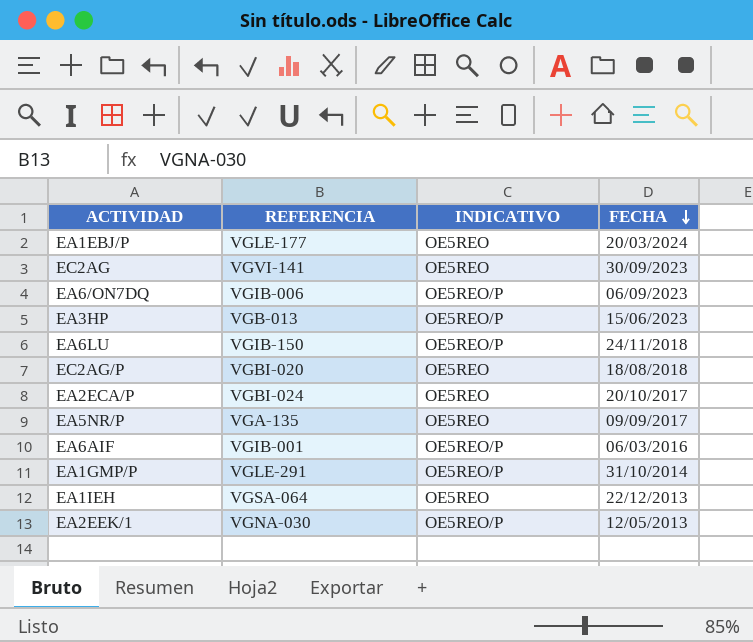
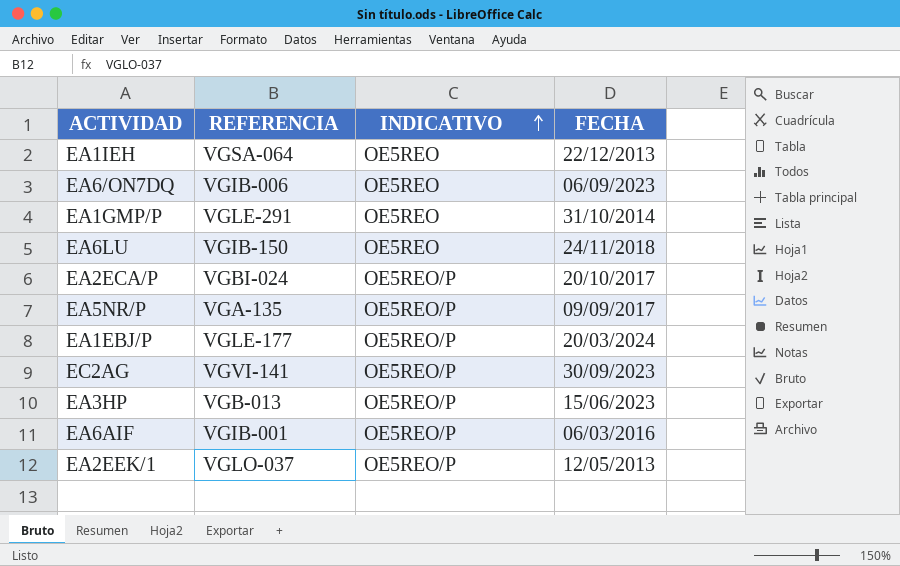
row order: FECHA descending -> INDICATIVO ascending
row EC2AG/P: VGBI-020 | OE5REO | 18/08/2018 -> none
EA6/ON7DQ | INDICATIVO: OE5REO/P -> OE5REO
EA1GMP/P | INDICATIVO: OE5REO/P -> OE5REO
EA6LU | INDICATIVO: OE5REO/P -> OE5REO
EA2ECA/P | INDICATIVO: OE5REO -> OE5REO/P
EA5NR/P | INDICATIVO: OE5REO -> OE5REO/P
EA1EBJ/P | INDICATIVO: OE5REO -> OE5REO/P
EC2AG | INDICATIVO: OE5REO -> OE5REO/P
EA2EEK/1 | REFERENCIA: VGNA-030 -> VGLO-037

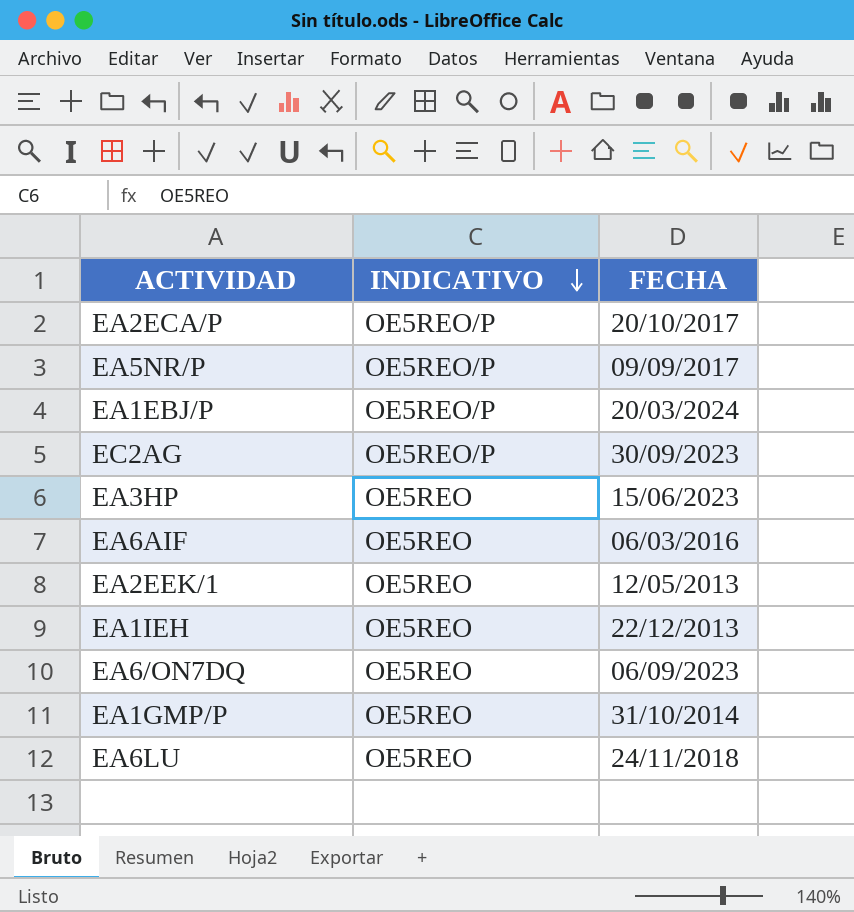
row order: INDICATIVO ascending -> INDICATIVO descending
column REFERENCIA | position: 2 -> none
EA3HP | INDICATIVO: OE5REO/P -> OE5REO
EA6AIF | INDICATIVO: OE5REO/P -> OE5REO
EA2EEK/1 | INDICATIVO: OE5REO/P -> OE5REO

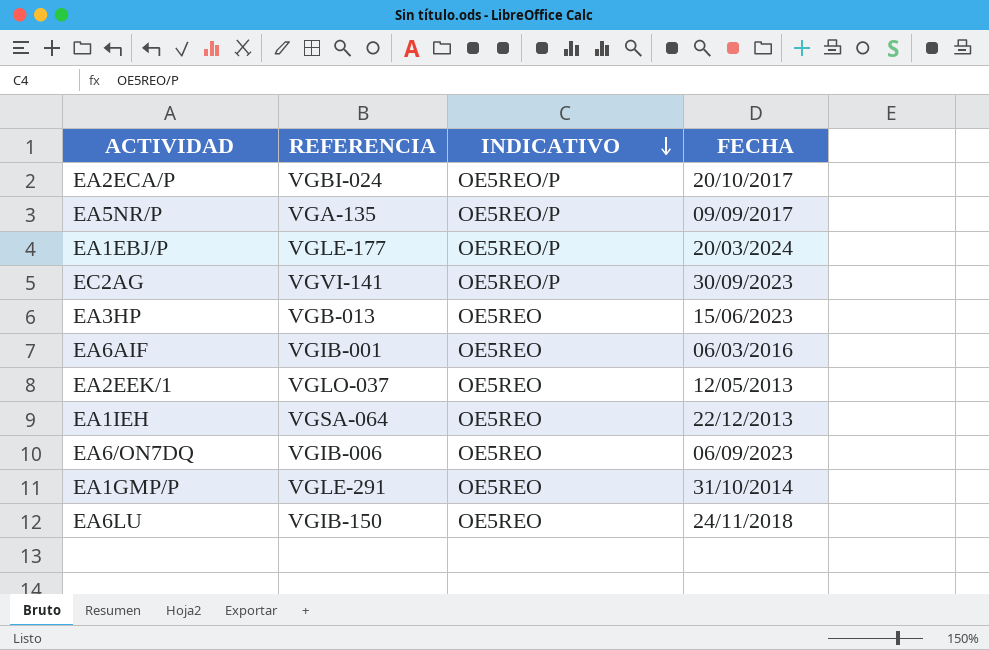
column REFERENCIA | position: none -> 2

